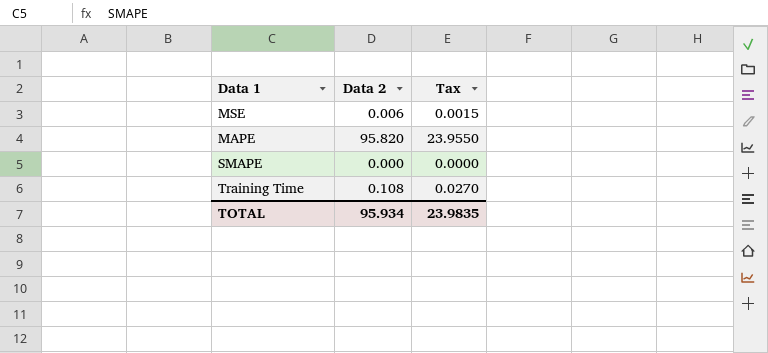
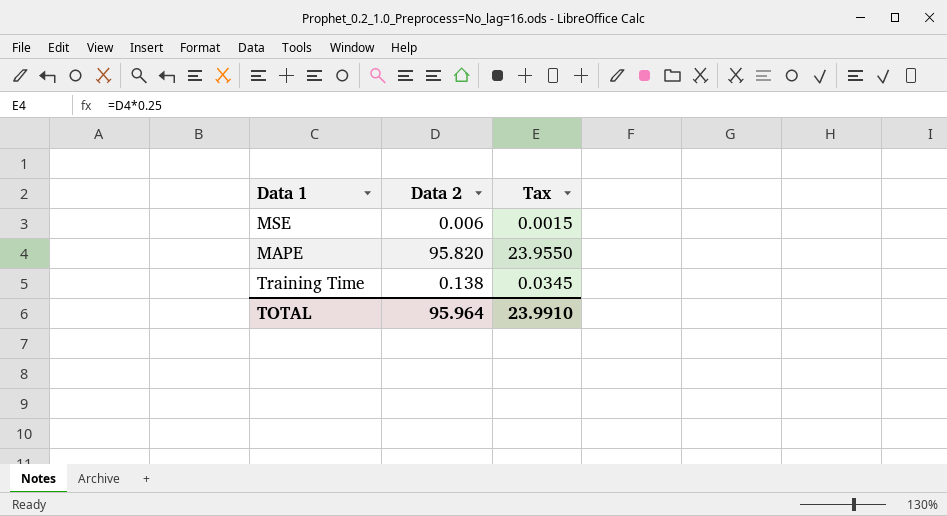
row SMAPE: 0.000 | 0.0000 -> none
Training Time | Data 2: 0.108 -> 0.138
Training Time | Tax: 0.0270 -> 0.0345
TOTAL | Data 2: 95.934 -> 95.964
TOTAL | Tax: 23.9835 -> 23.9910

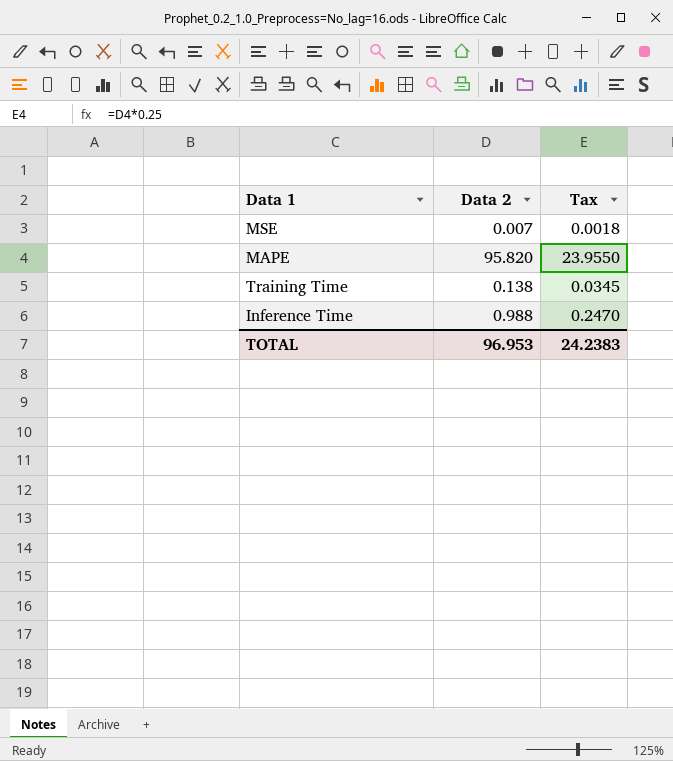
MSE | Data 2: 0.006 -> 0.007
MSE | Tax: 0.0015 -> 0.0018
row Inference Time: none -> 0.988 | 0.2470
TOTAL | Data 2: 95.964 -> 96.953
TOTAL | Tax: 23.9910 -> 24.2383

